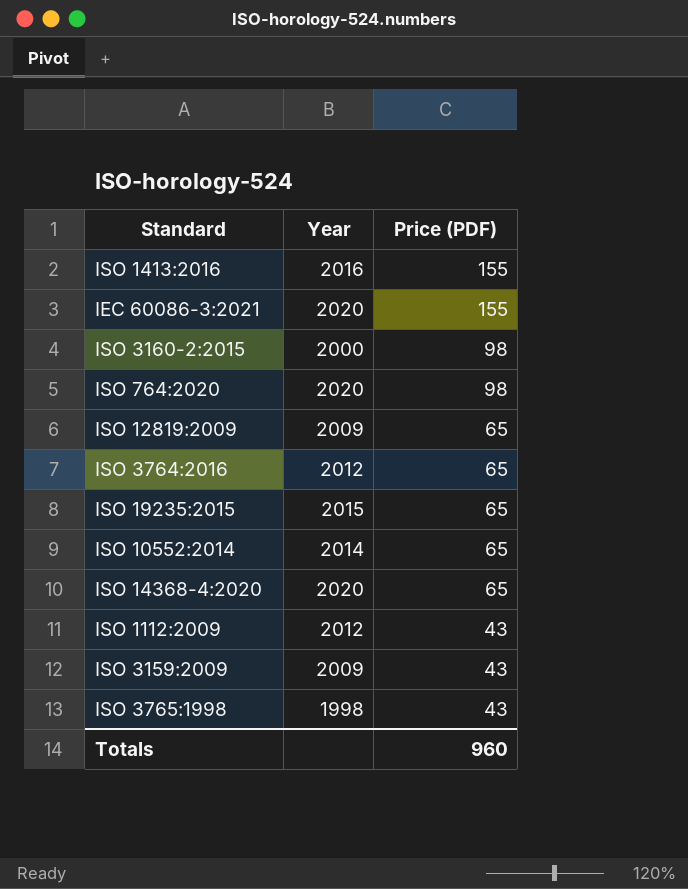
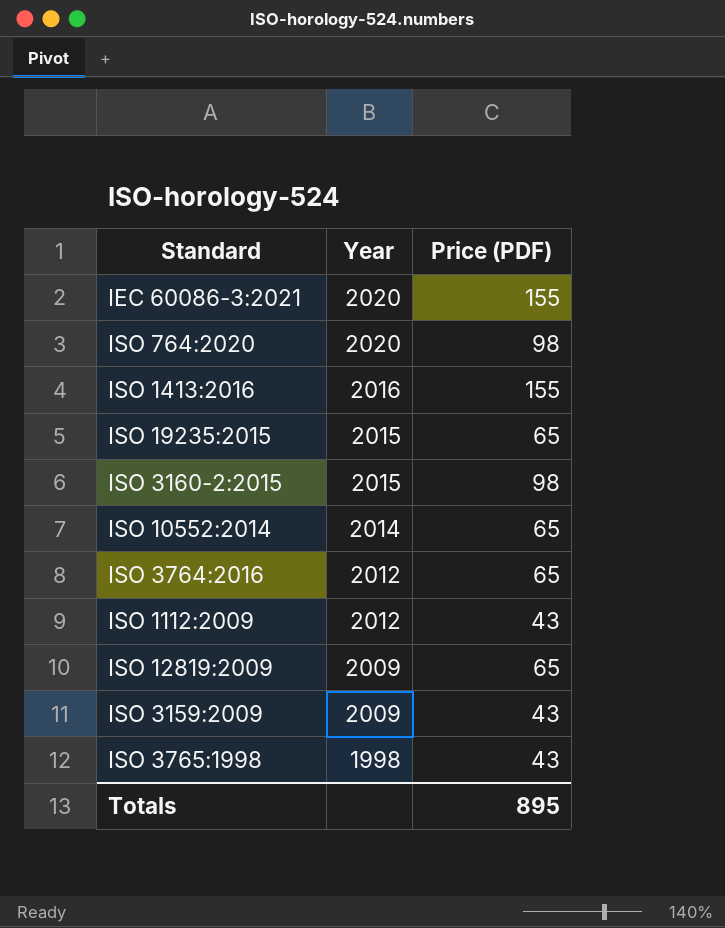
row order: Price (PDF) descending -> Year descending
row ISO 14368-4:2020: 2020 | 65 -> none
ISO 3160-2:2015 | Year: 2000 -> 2015
Totals | Price (PDF): 960 -> 895

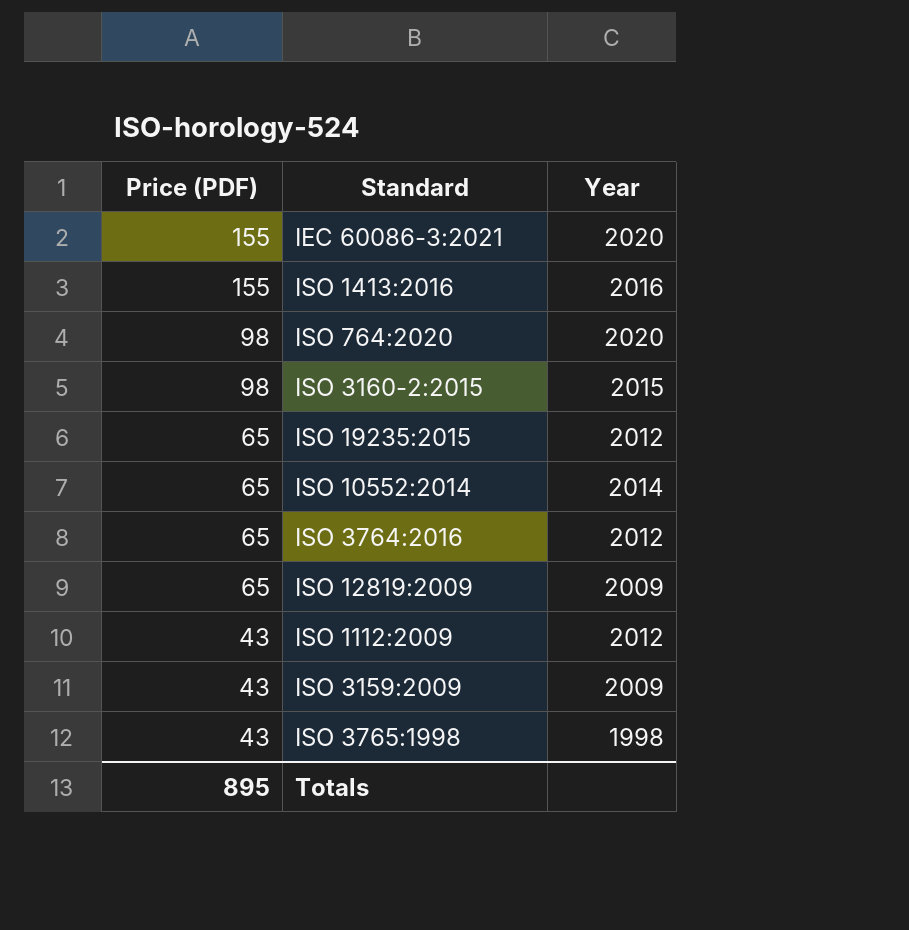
row order: Year descending -> Price (PDF) descending
column Price (PDF) | position: 3 -> 1
ISO 19235:2015 | Year: 2015 -> 2012

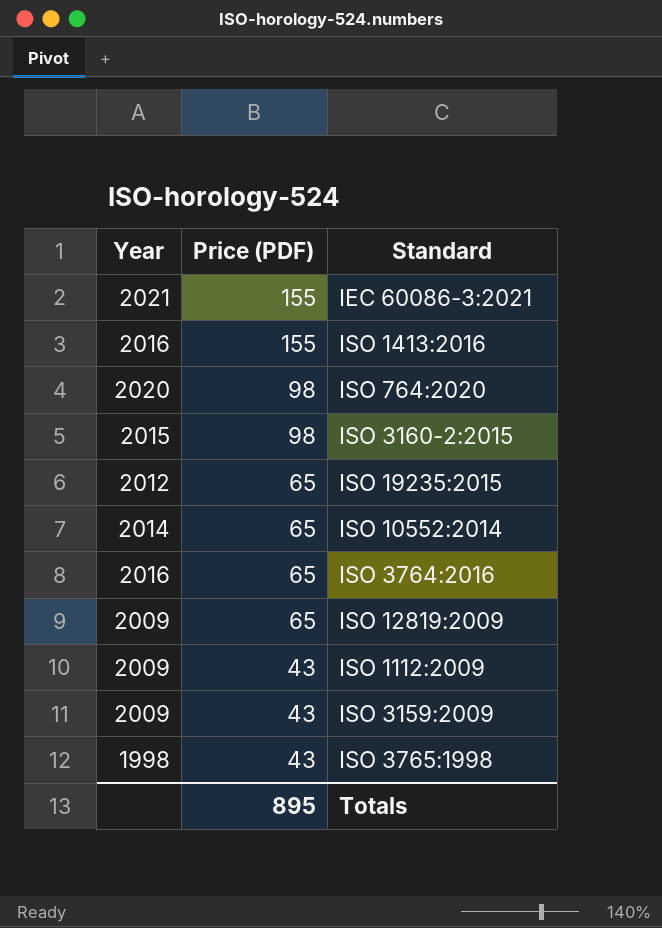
column Year | position: 3 -> 1
IEC 60086-3:2021 | Year: 2020 -> 2021
ISO 3764:2016 | Year: 2012 -> 2016
ISO 1112:2009 | Year: 2012 -> 2009

